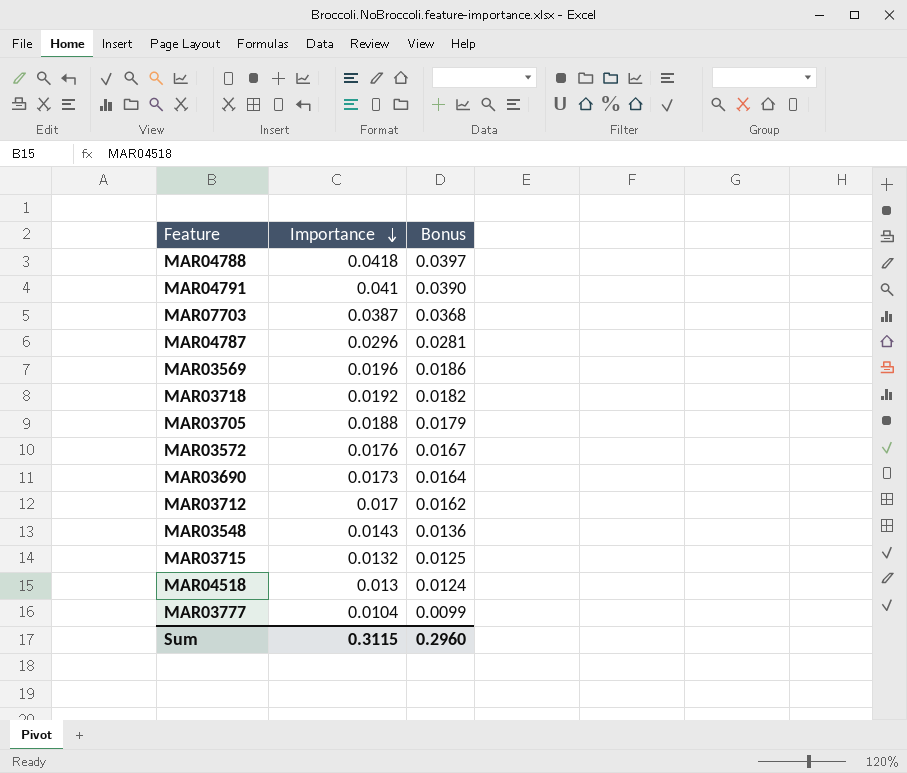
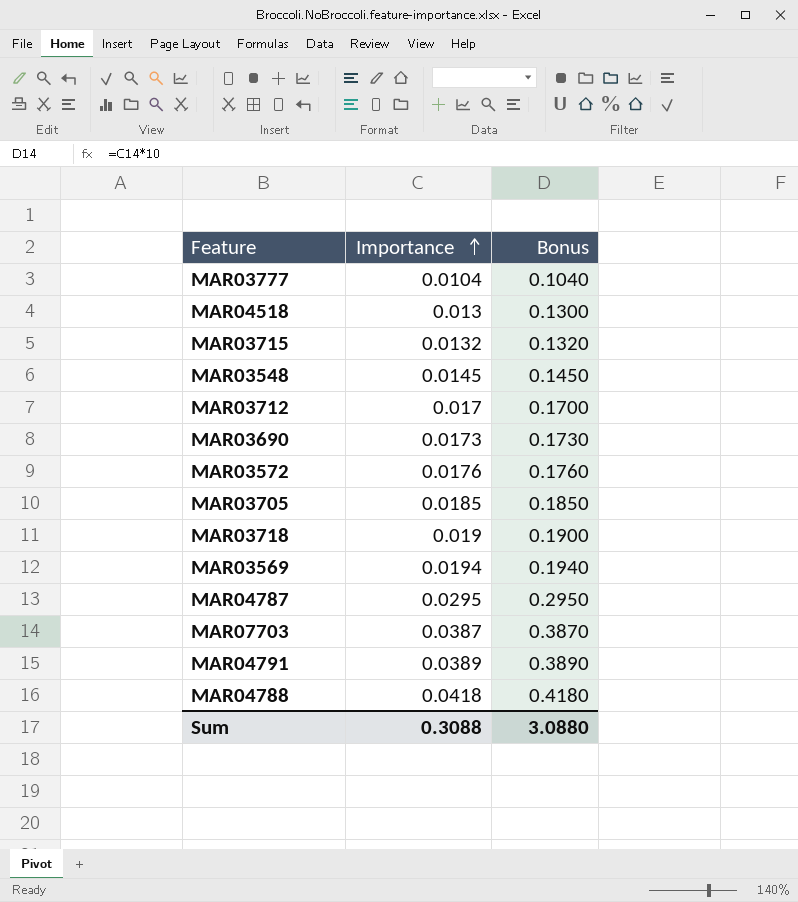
row order: Importance descending -> Importance ascending
column Bonus | formula: [Importance] * 0.95 -> [Importance] * 10
MAR03548 | Importance: 0.0143 -> 0.0145
MAR03705 | Importance: 0.0188 -> 0.0185
MAR03718 | Importance: 0.0192 -> 0.019
MAR03569 | Importance: 0.0196 -> 0.0194
MAR04787 | Importance: 0.0296 -> 0.0295
MAR04791 | Importance: 0.041 -> 0.0389
Sum | Importance: 0.3115 -> 0.3088
Sum | Bonus: 0.2960 -> 3.0880

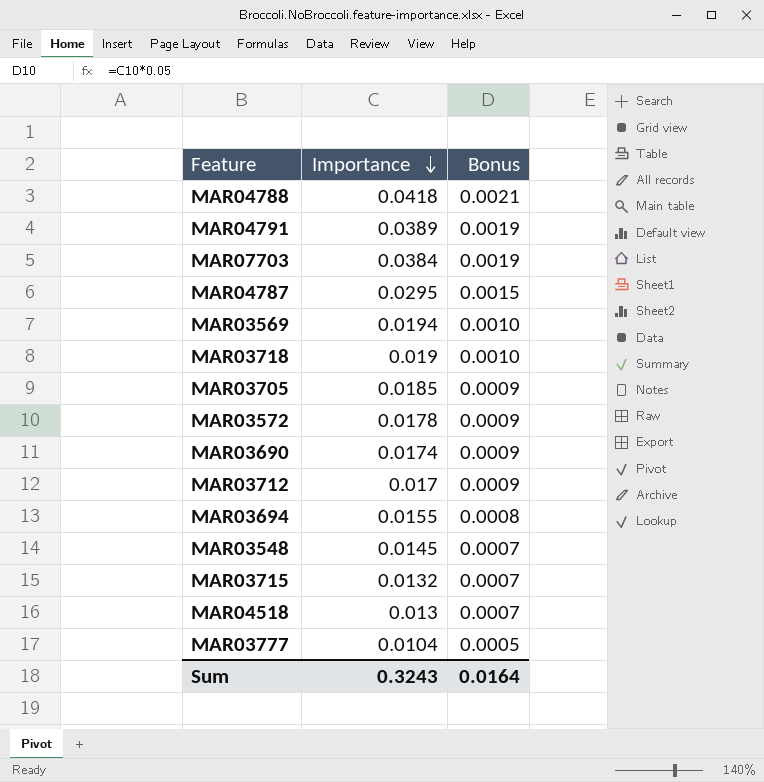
row order: Importance ascending -> Importance descending
column Bonus | formula: [Importance] * 10 -> [Importance] * 0.05
MAR07703 | Importance: 0.0387 -> 0.0384
MAR03572 | Importance: 0.0176 -> 0.0178
MAR03690 | Importance: 0.0173 -> 0.0174
row MAR03694: none -> 0.0155 | 0.0008
Sum | Importance: 0.3088 -> 0.3243
Sum | Bonus: 3.0880 -> 0.0164

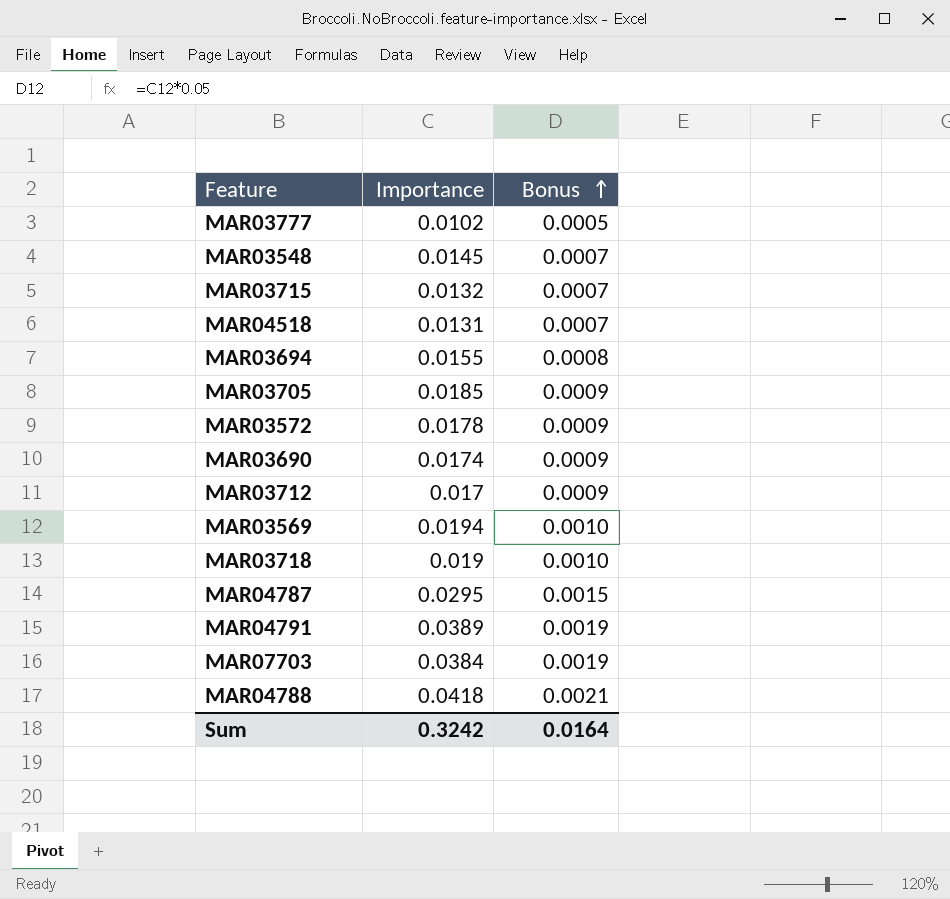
row order: Importance descending -> Bonus ascending
MAR03777 | Importance: 0.0104 -> 0.0102
MAR04518 | Importance: 0.013 -> 0.0131
Sum | Importance: 0.3243 -> 0.3242

